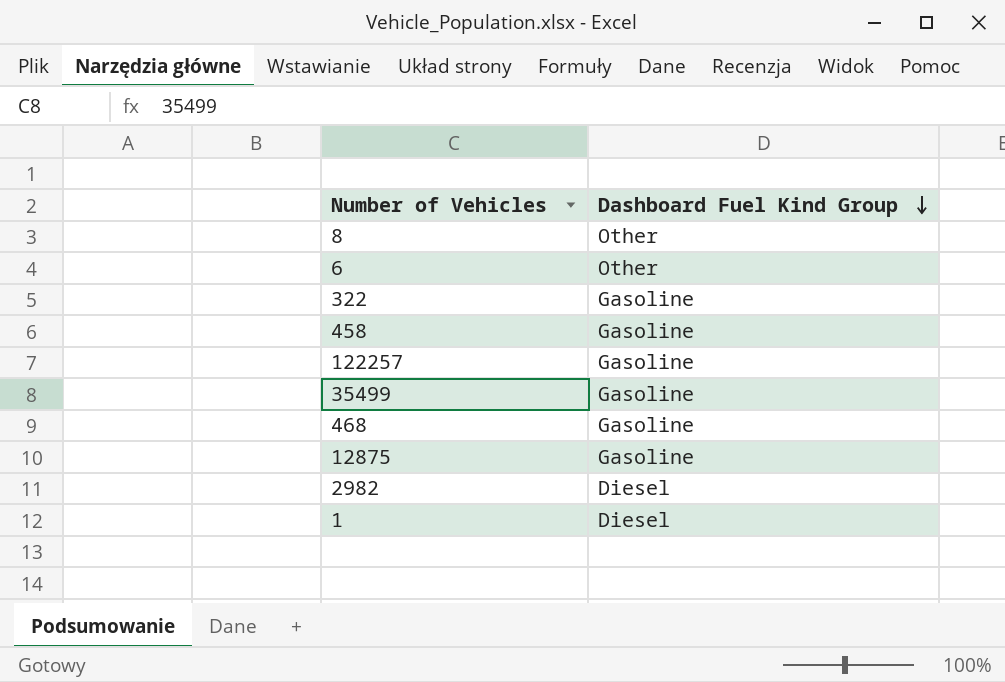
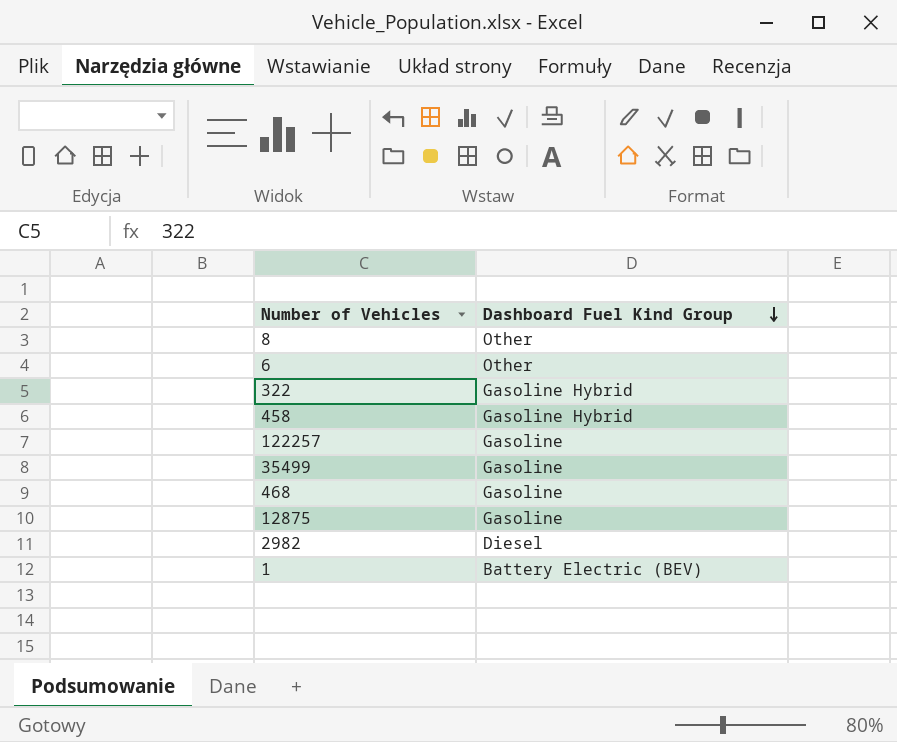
322 | Dashboard Fuel Kind Group: Gasoline -> Gasoline Hybrid
458 | Dashboard Fuel Kind Group: Gasoline -> Gasoline Hybrid
1 | Dashboard Fuel Kind Group: Diesel -> Battery Electric (BEV)

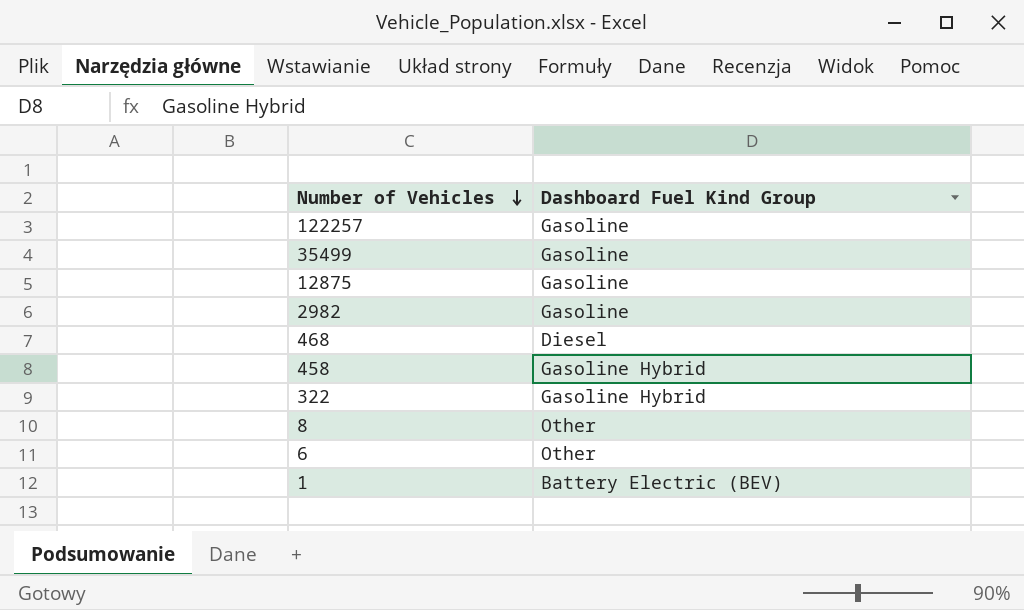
row order: Dashboard Fuel Kind Group descending -> Number of Vehicles descending
2982 | Dashboard Fuel Kind Group: Diesel -> Gasoline
468 | Dashboard Fuel Kind Group: Gasoline -> Diesel

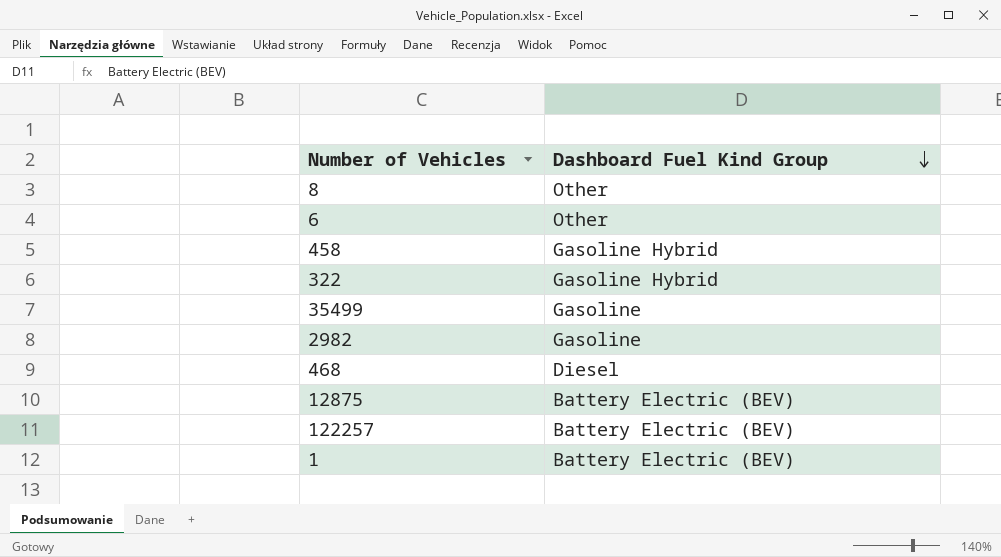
row order: Number of Vehicles descending -> Dashboard Fuel Kind Group descending
12875 | Dashboard Fuel Kind Group: Gasoline -> Battery Electric (BEV)
122257 | Dashboard Fuel Kind Group: Gasoline -> Battery Electric (BEV)

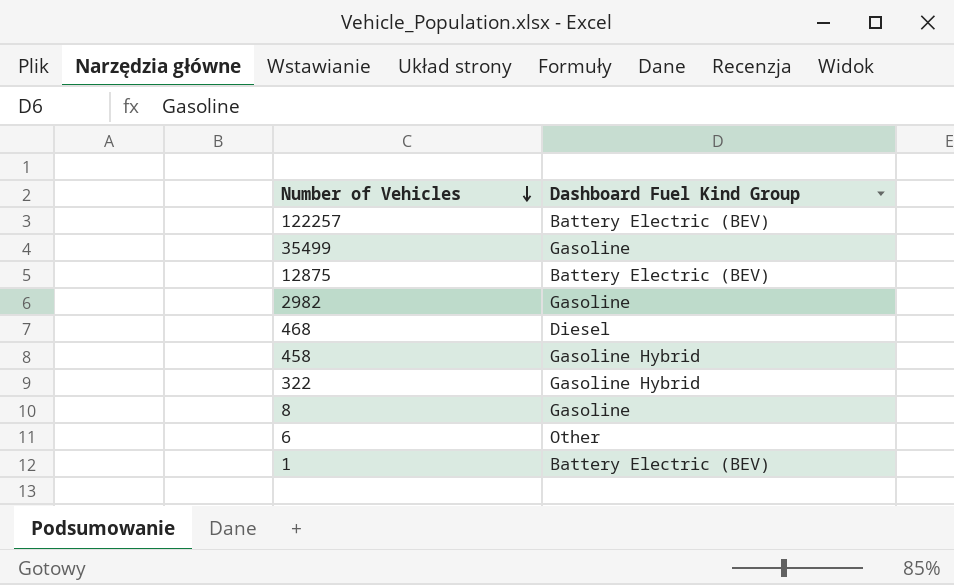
row order: Dashboard Fuel Kind Group descending -> Number of Vehicles descending
8 | Dashboard Fuel Kind Group: Other -> Gasoline

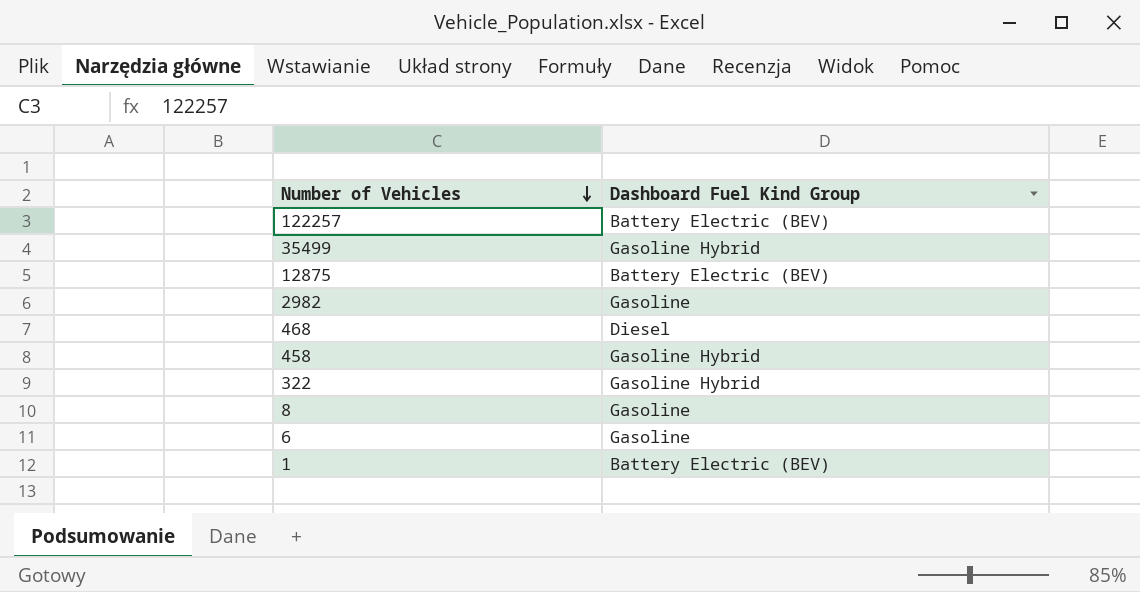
35499 | Dashboard Fuel Kind Group: Gasoline -> Gasoline Hybrid
6 | Dashboard Fuel Kind Group: Other -> Gasoline

